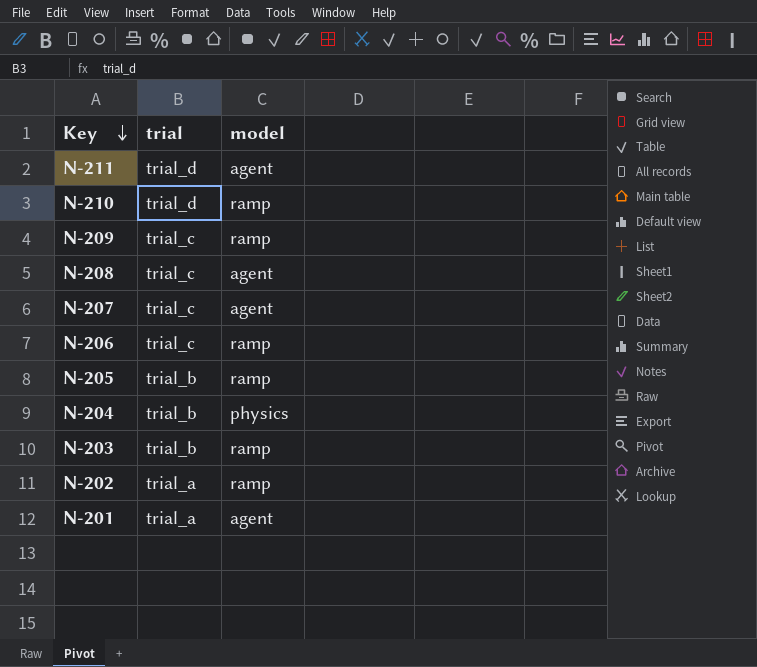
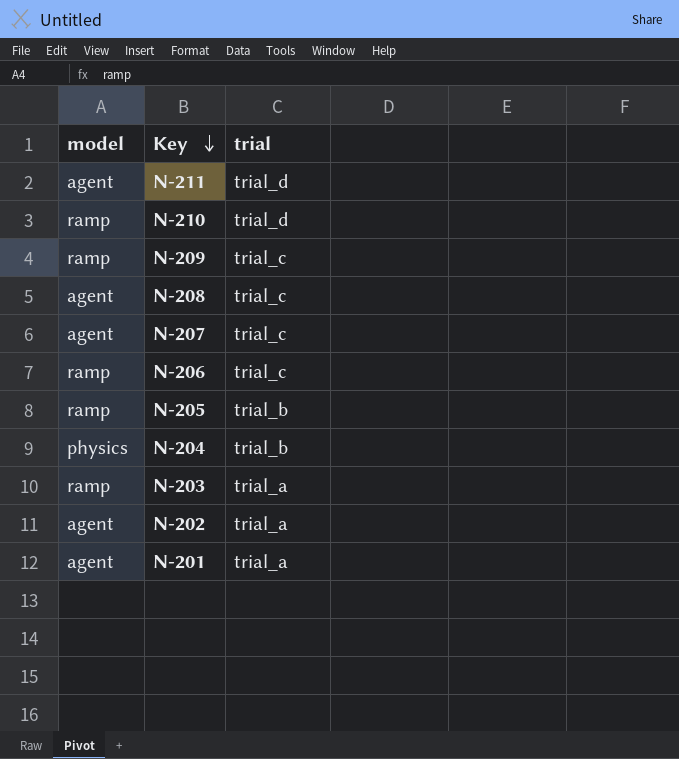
column model | position: 3 -> 1
N-203 | trial: trial_b -> trial_a
N-202 | model: ramp -> agent

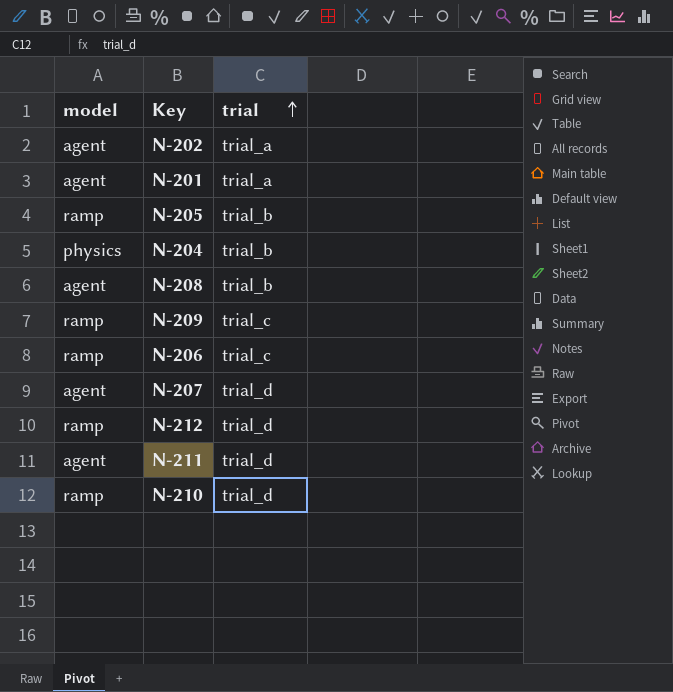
row order: Key descending -> trial ascending
row N-203: ramp | trial_a -> none
N-208 | trial: trial_c -> trial_b
N-207 | trial: trial_c -> trial_d
row N-212: none -> ramp | trial_d

